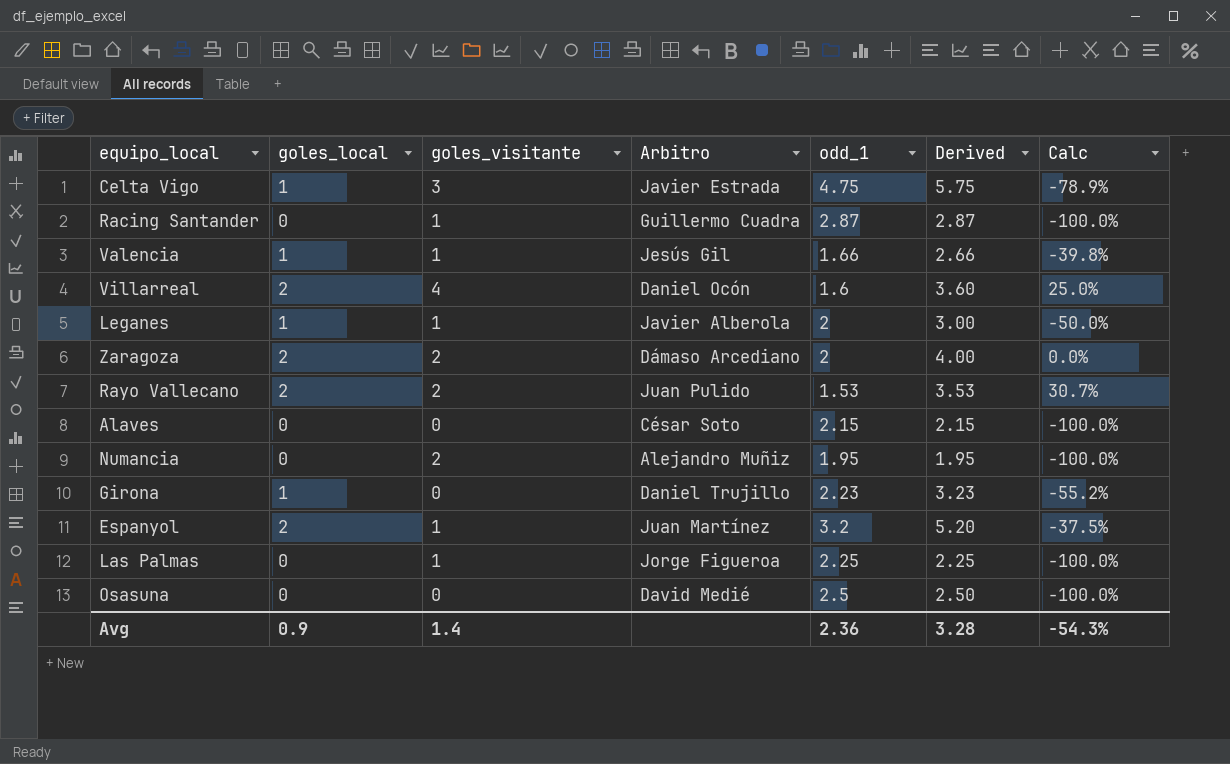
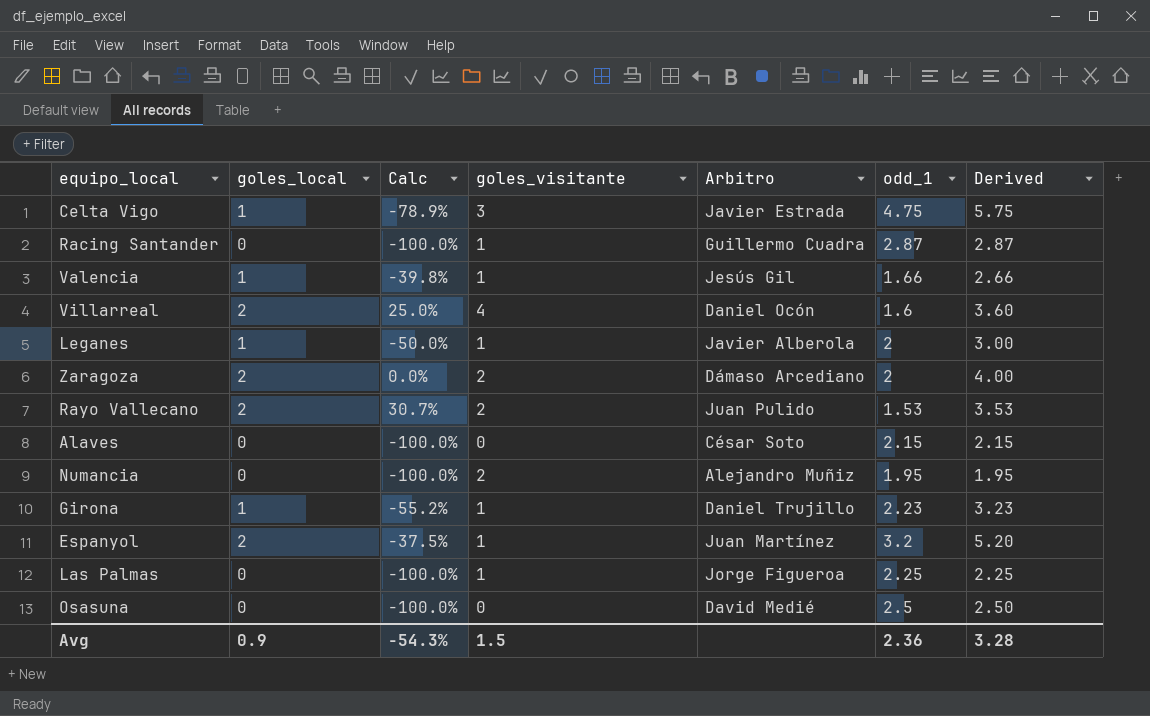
column Calc | position: 7 -> 3
Girona | goles_visitante: 0 -> 1
Avg | goles_visitante: 1.4 -> 1.5

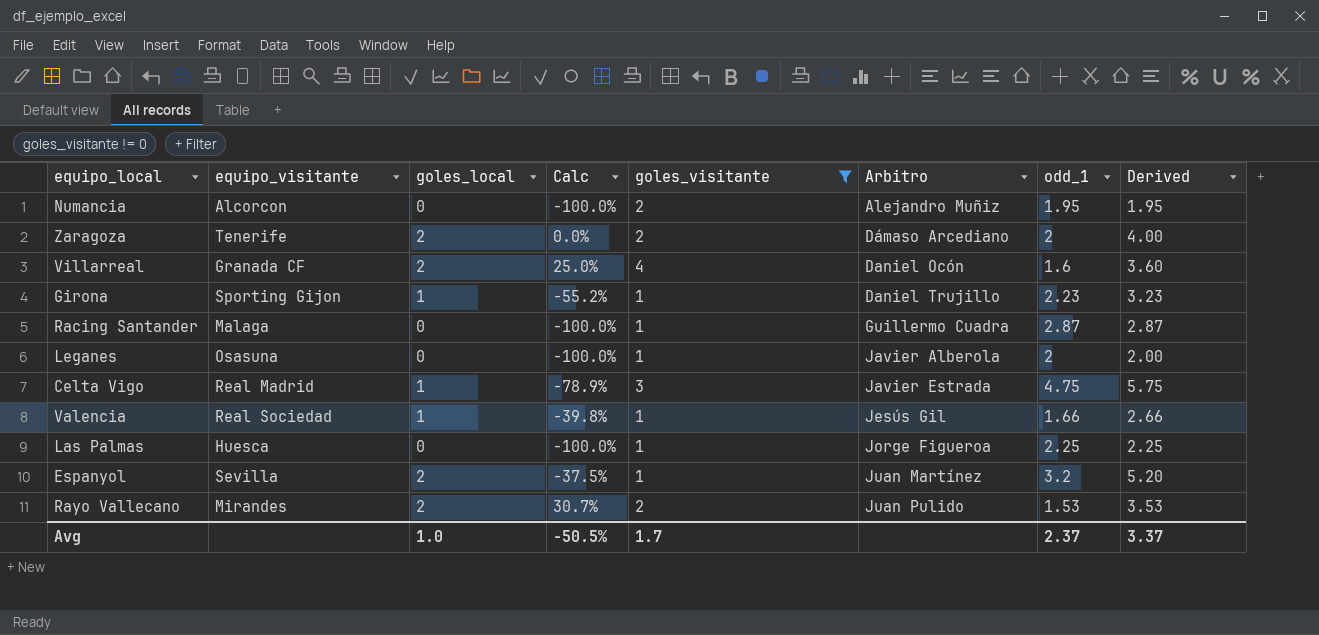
filter: none -> goles_visitante != 0
row order: none -> Arbitro ascending
column equipo_visitante | position: none -> 2
Leganes | goles_local: 1 -> 0
Leganes | Calc: -50.0% -> -100.0%
Leganes | Derived: 3.00 -> 2.00
Avg | goles_local: 0.9 -> 1.0
Avg | Calc: -54.3% -> -50.5%
Avg | goles_visitante: 1.5 -> 1.7
Avg | odd_1: 2.36 -> 2.37
Avg | Derived: 3.28 -> 3.37

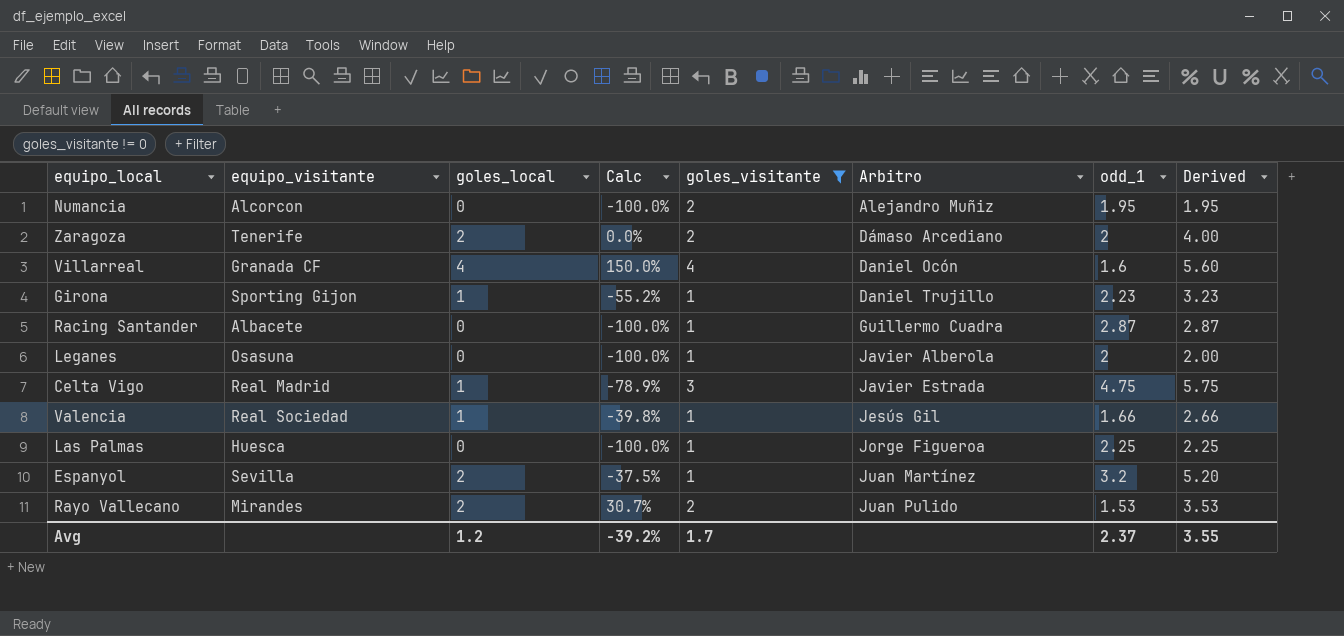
Villarreal | goles_local: 2 -> 4
Villarreal | Calc: 25.0% -> 150.0%
Villarreal | Derived: 3.60 -> 5.60
Racing Santander | equipo_visitante: Malaga -> Albacete
Avg | goles_local: 1.0 -> 1.2
Avg | Calc: -50.5% -> -39.2%
Avg | Derived: 3.37 -> 3.55

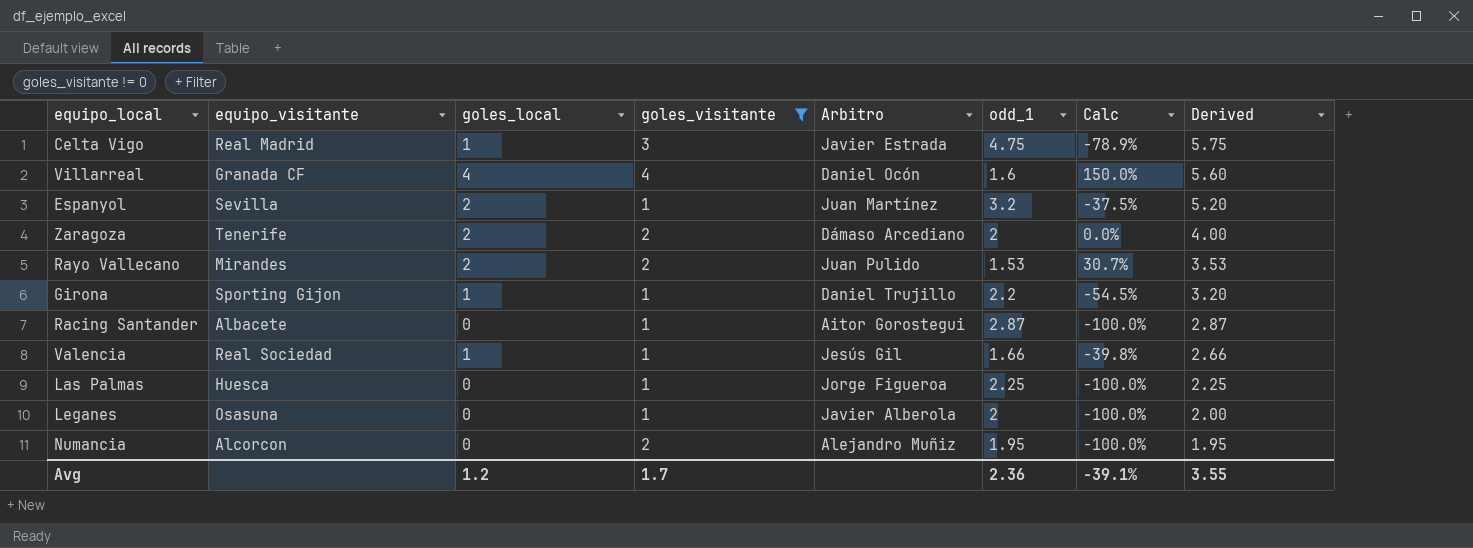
row order: Arbitro ascending -> Derived descending
column Calc | position: 4 -> 7
Girona | odd_1: 2.23 -> 2.2
Girona | Calc: -55.2% -> -54.5%
Girona | Derived: 3.23 -> 3.20
Racing Santander | Arbitro: Guillermo Cuadra -> Aitor Gorostegui
Avg | odd_1: 2.37 -> 2.36
Avg | Calc: -39.2% -> -39.1%

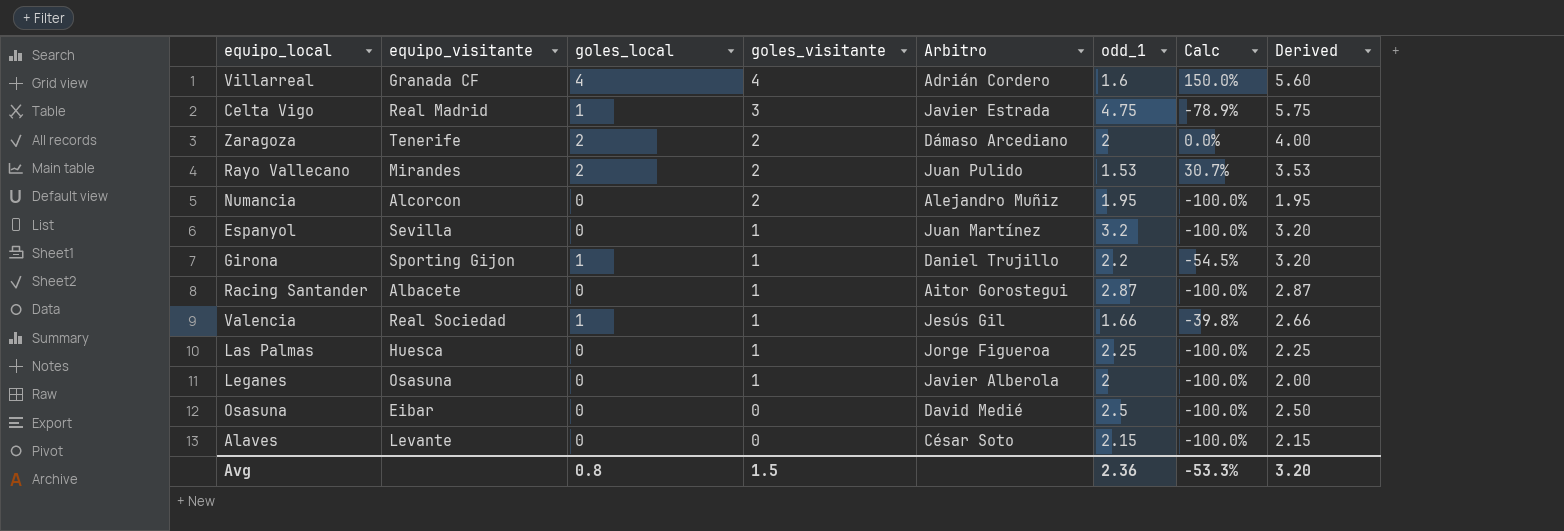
filter: goles_visitante != 0 -> none
row order: Derived descending -> goles_visitante descending
Villarreal | Arbitro: Daniel Ocón -> Adrián Cordero
Espanyol | goles_local: 2 -> 0
Espanyol | Calc: -37.5% -> -100.0%
Espanyol | Derived: 5.20 -> 3.20
Avg | goles_local: 1.2 -> 0.8
Avg | goles_visitante: 1.7 -> 1.5
Avg | Calc: -39.1% -> -53.3%
Avg | Derived: 3.55 -> 3.20

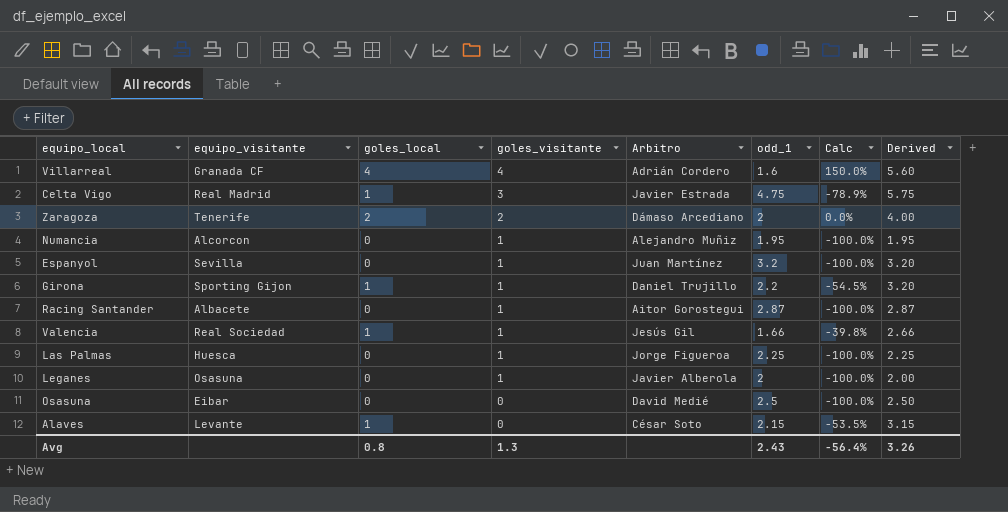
row Rayo Vallecano: Mirandes | 2 | 2 | Juan Pulido | 1.53 | 30.7% | 3.53 -> none
Numancia | goles_visitante: 2 -> 1
Alaves | goles_local: 0 -> 1
Alaves | Calc: -100.0% -> -53.5%
Alaves | Derived: 2.15 -> 3.15
Avg | goles_visitante: 1.5 -> 1.3
Avg | odd_1: 2.36 -> 2.43
Avg | Calc: -53.3% -> -56.4%
Avg | Derived: 3.20 -> 3.26

